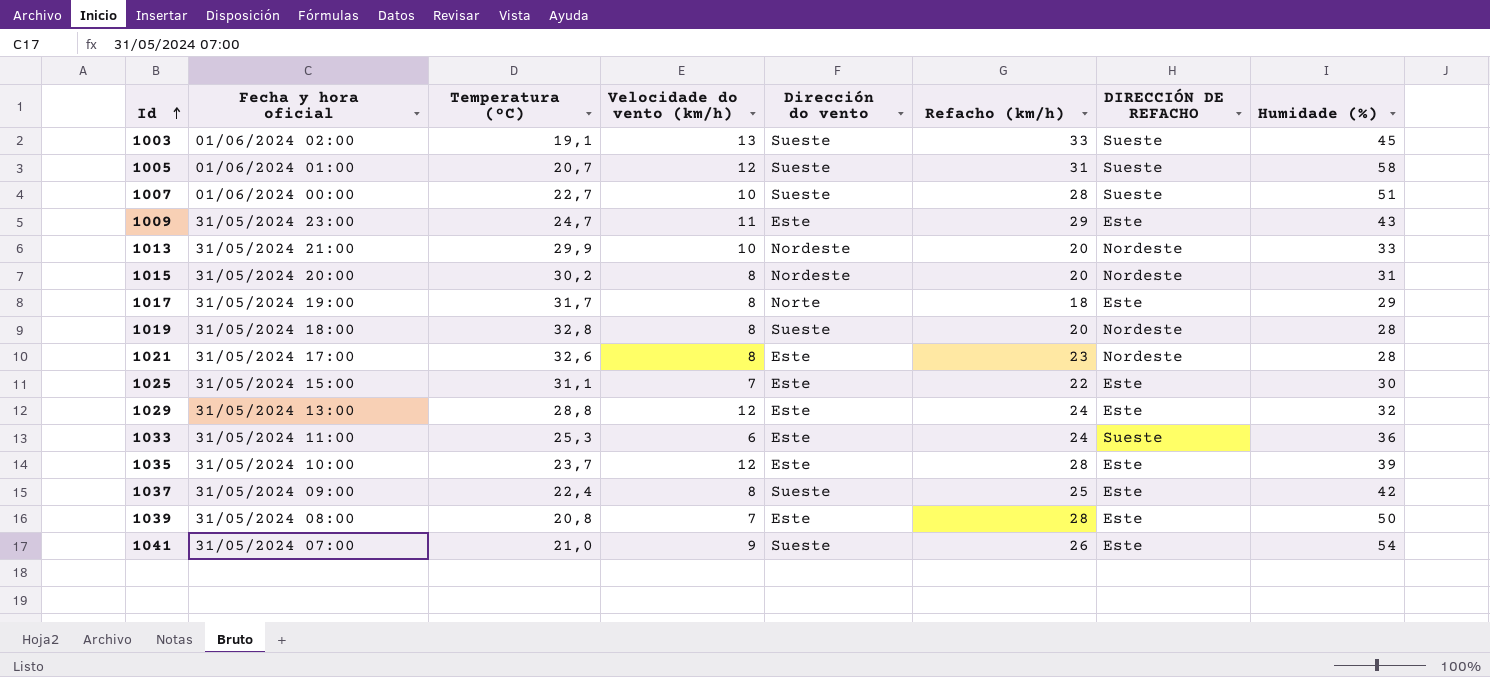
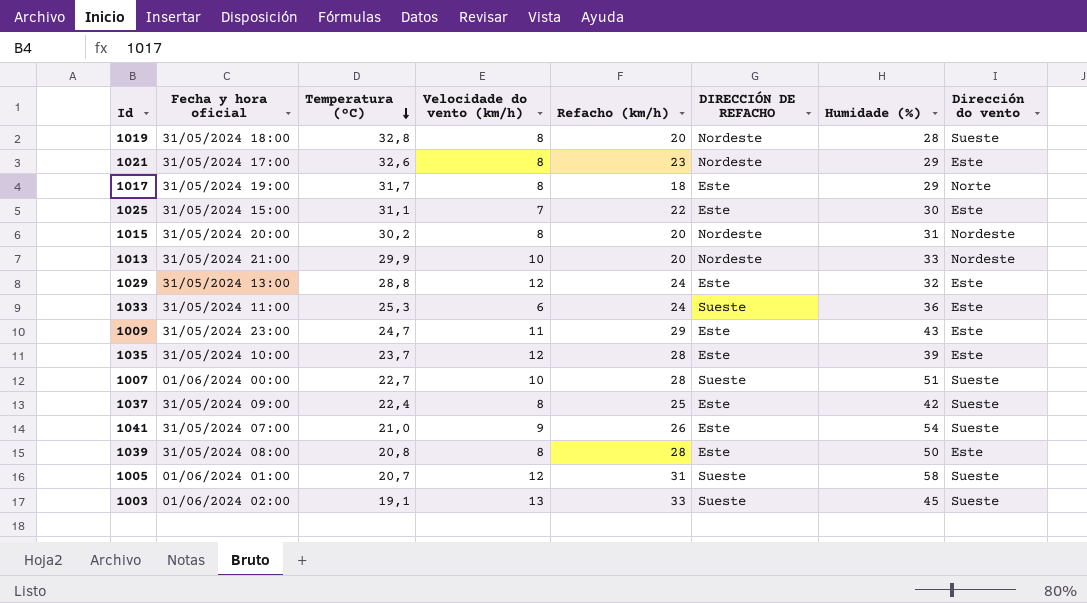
row order: Id ascending -> Temperatura (ºC) descending
column Dirección do vento | position: 5 -> 8
1021 | Humidade (%): 28 -> 29
1039 | Velocidade do vento (km/h): 7 -> 8

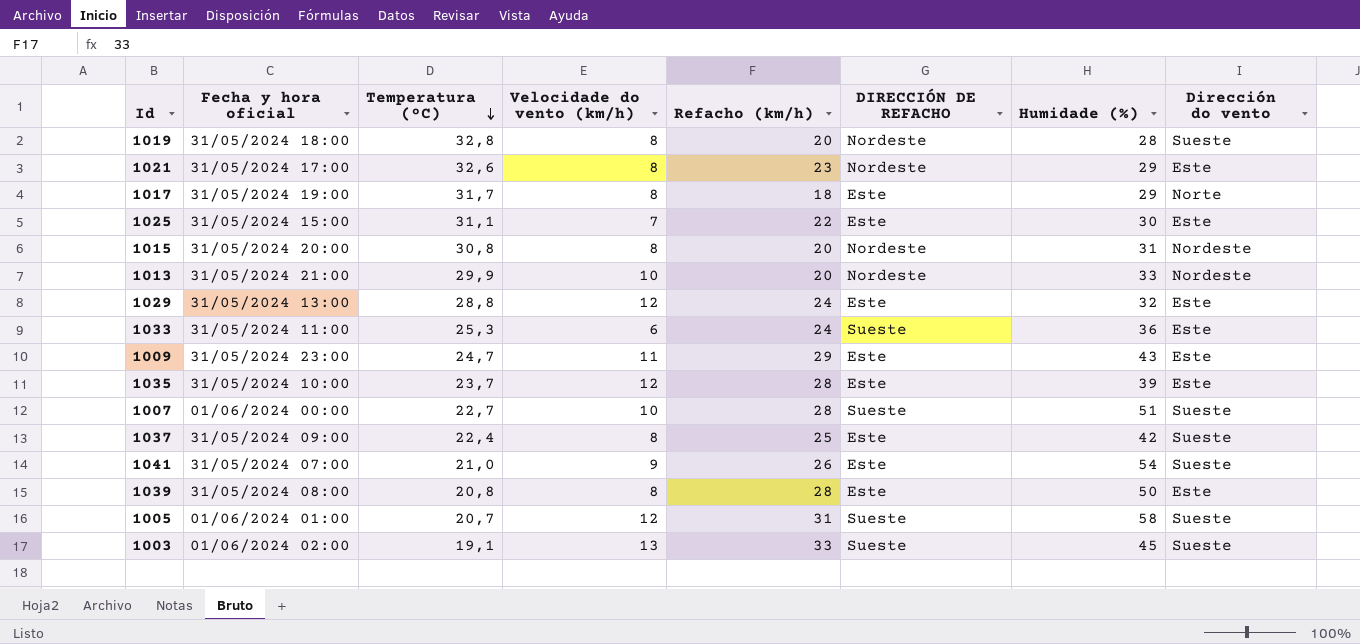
1015 | Temperatura (ºC): 30,2 -> 30,8

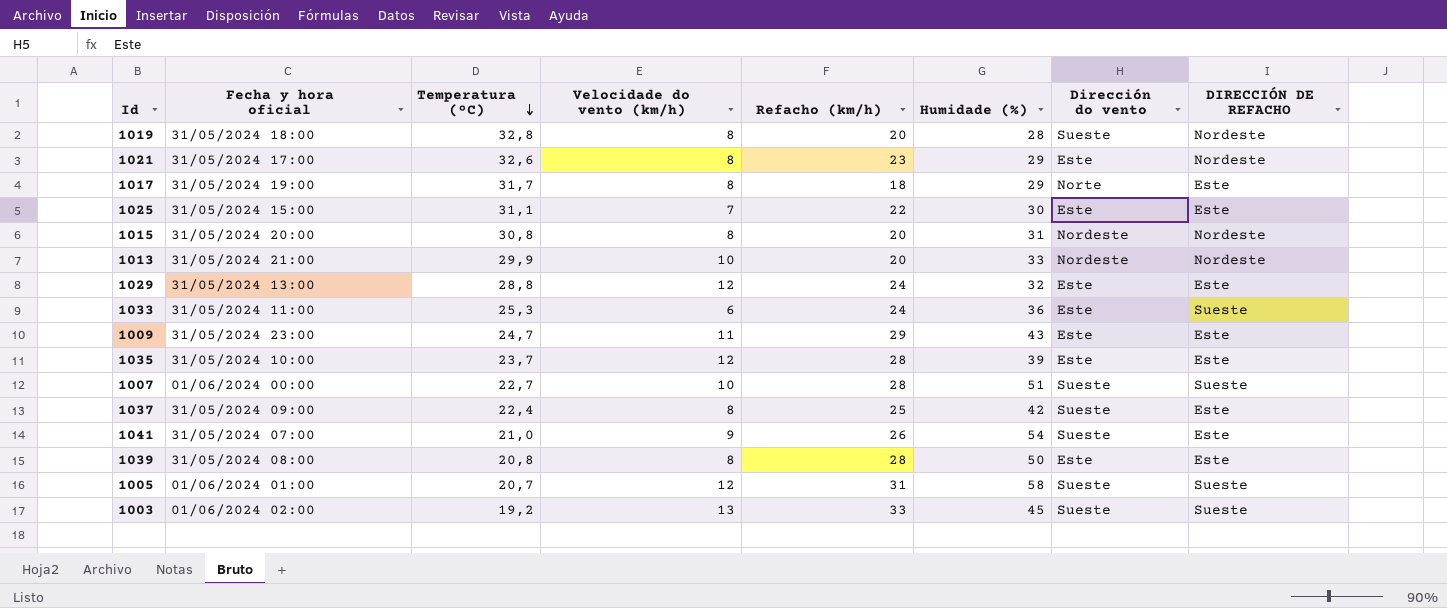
column DIRECCIÓN DE REFACHO | position: 6 -> 8
1003 | Temperatura (ºC): 19,1 -> 19,2

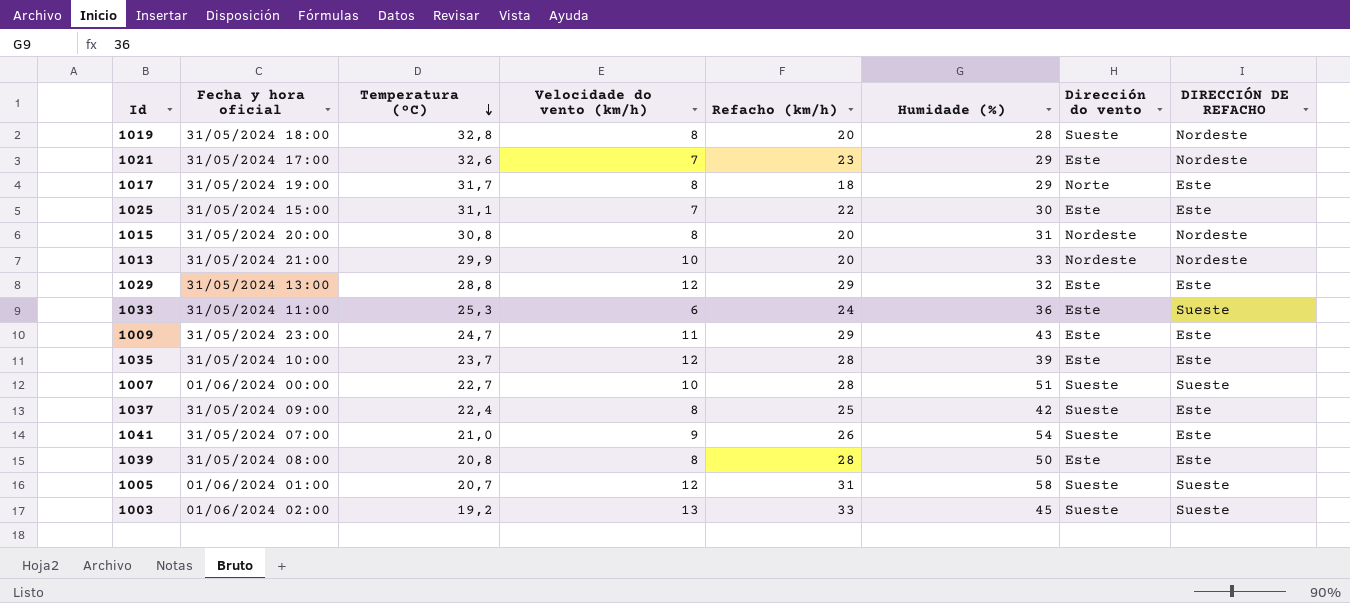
1021 | Velocidade do vento (km/h): 8 -> 7
1029 | Refacho (km/h): 24 -> 29

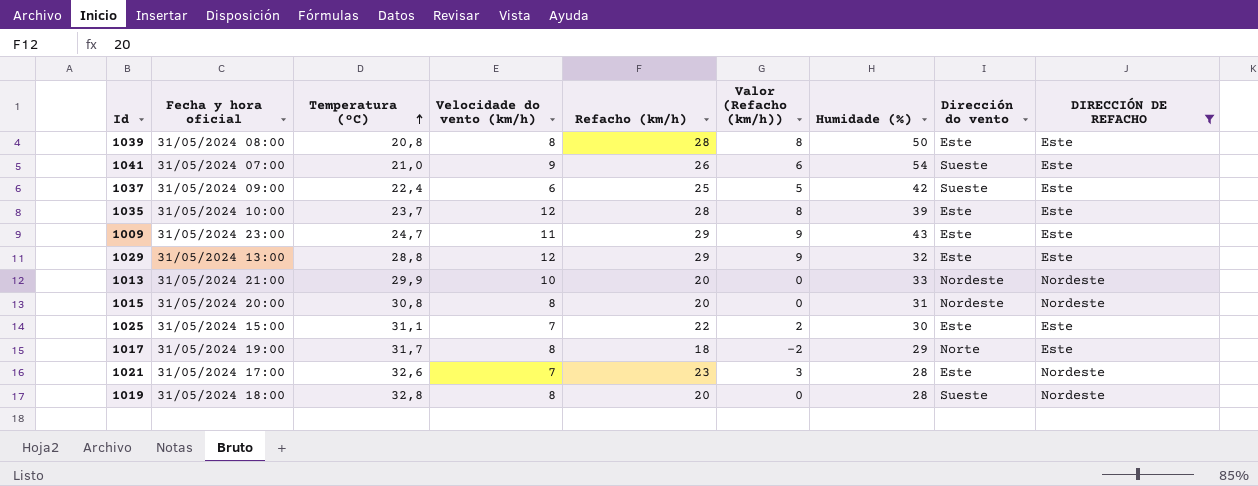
filter: none -> DIRECCIÓN DE REFACHO != Sueste
row order: Temperatura (ºC) descending -> Temperatura (ºC) ascending
column Valor (Refacho (km/h)) | formula: none -> [Refacho (km/h)] - 20
1037 | Velocidade do vento (km/h): 8 -> 6
1021 | Humidade (%): 29 -> 28

